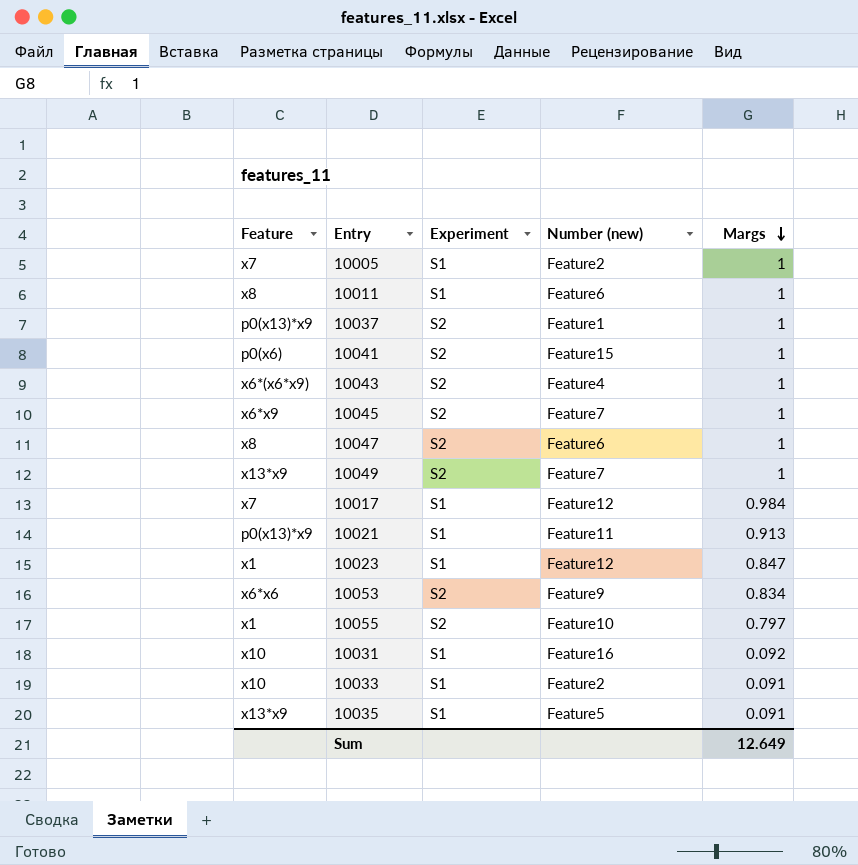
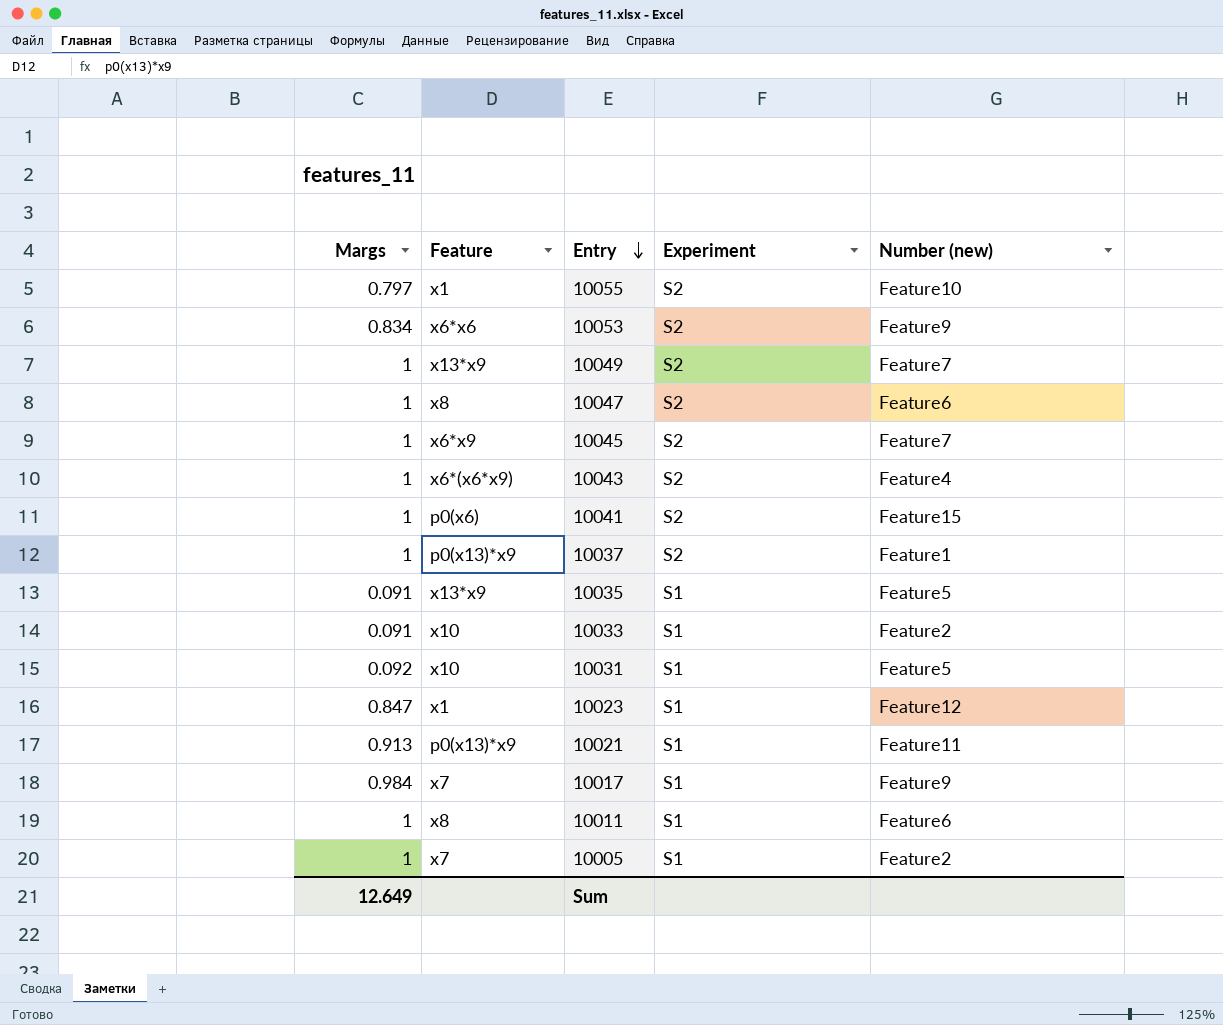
row order: Margs descending -> Entry descending
column Margs | position: 5 -> 1
10031 | Number (new): Feature16 -> Feature5
10017 | Number (new): Feature12 -> Feature9

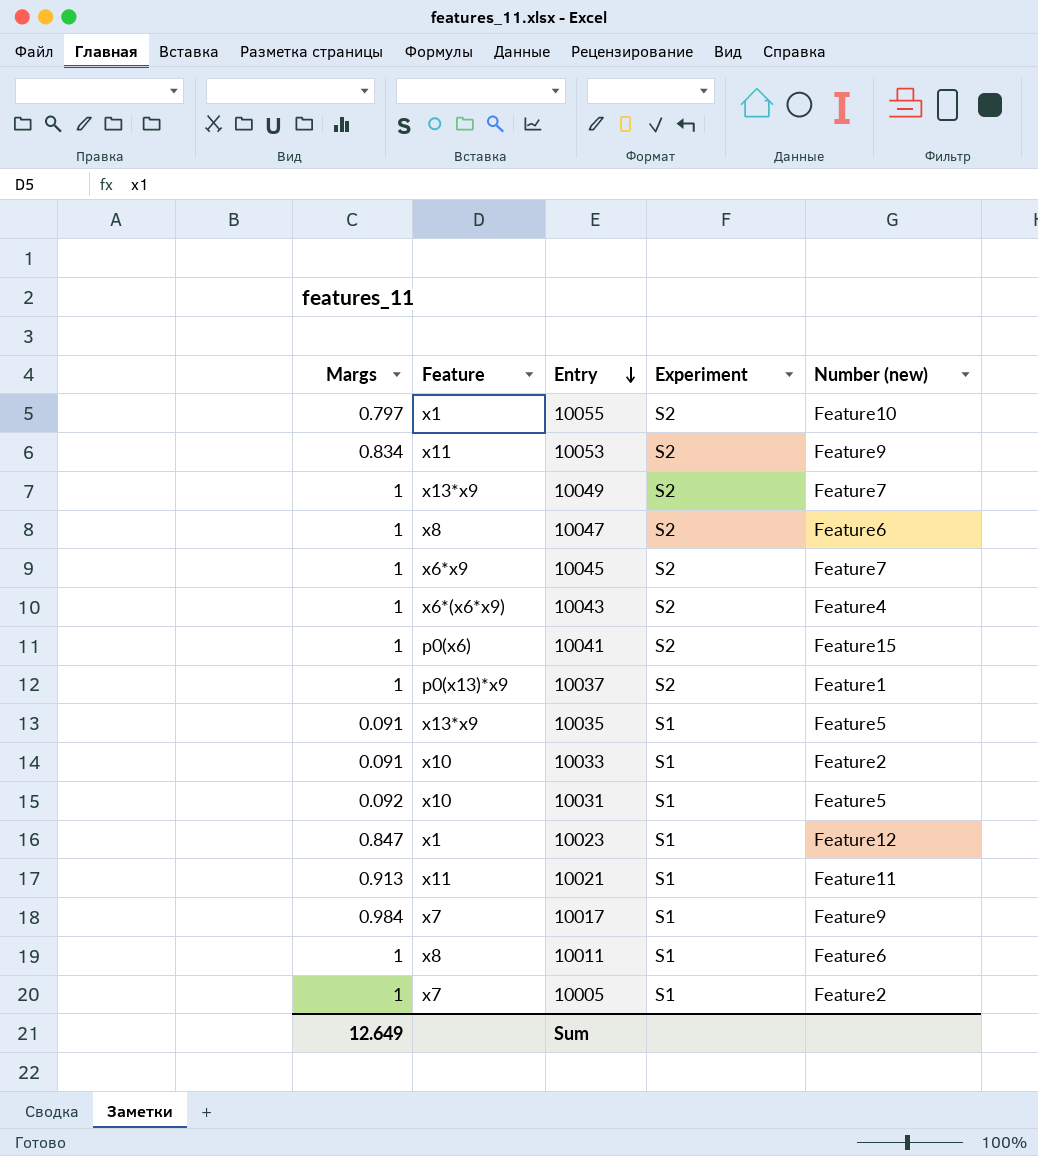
10053 | Feature: x6*x6 -> x11
10021 | Feature: p0(x13)*x9 -> x11

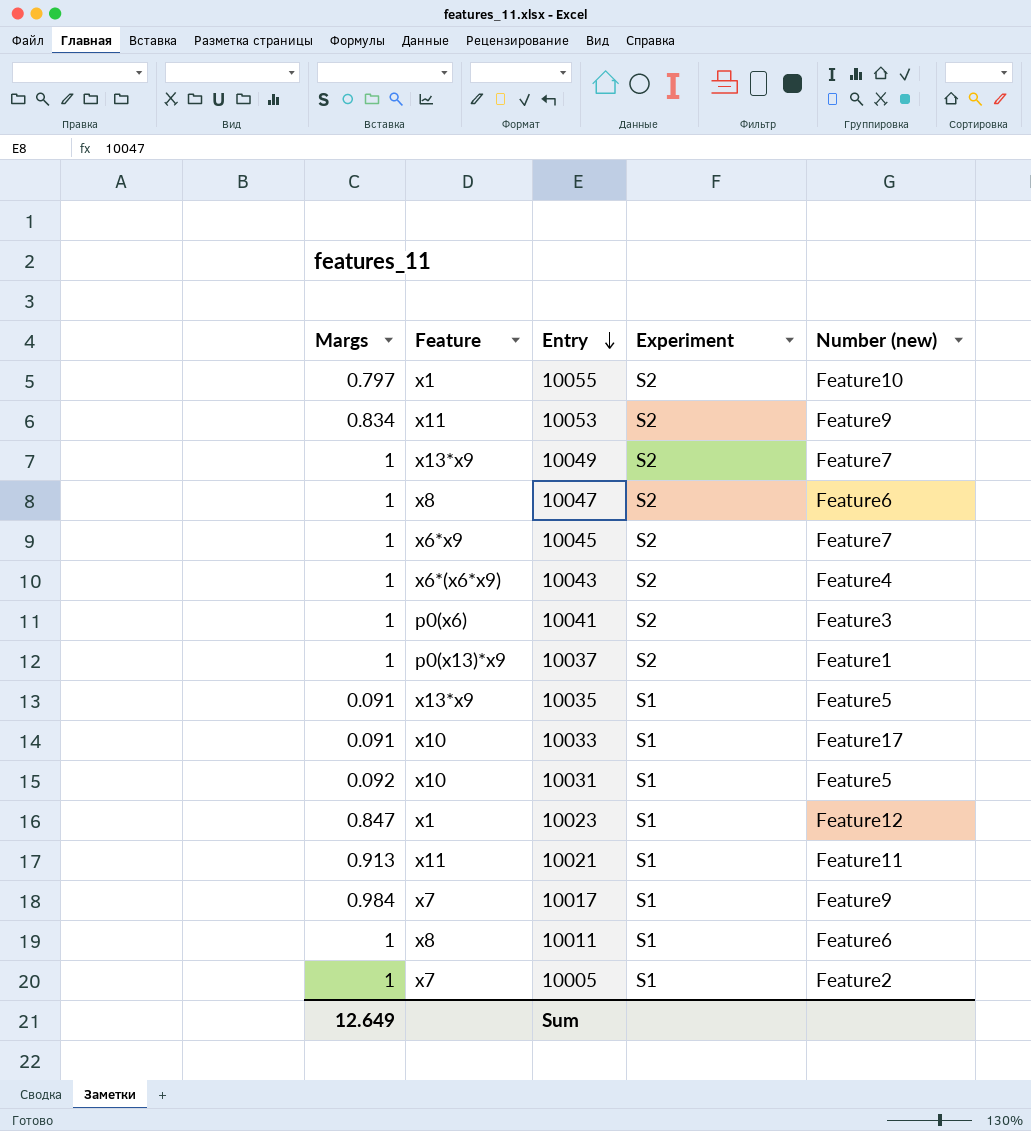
10041 | Number (new): Feature15 -> Feature3
10033 | Number (new): Feature2 -> Feature17

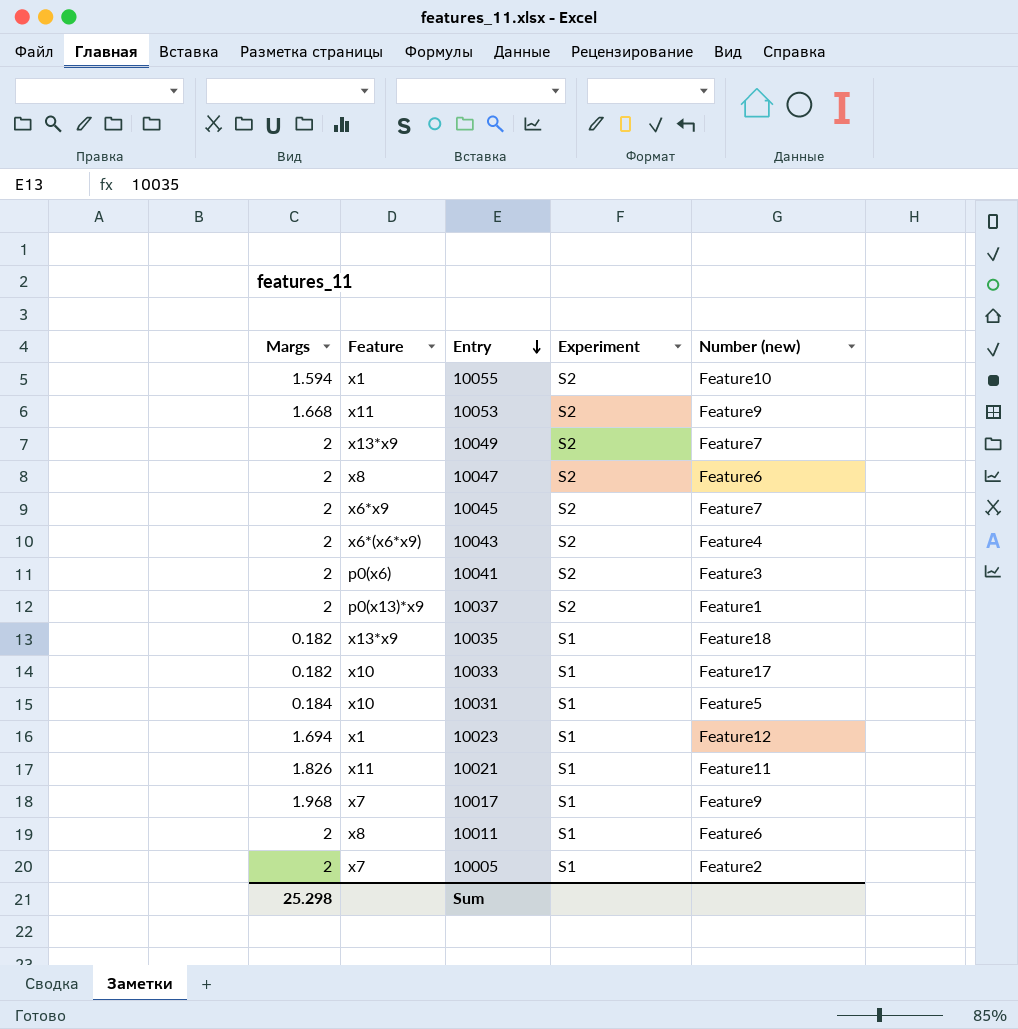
10055 | Margs: 0.797 -> 1.594
10053 | Margs: 0.834 -> 1.668
10049 | Margs: 1 -> 2
10047 | Margs: 1 -> 2
10045 | Margs: 1 -> 2
10043 | Margs: 1 -> 2
10041 | Margs: 1 -> 2
10037 | Margs: 1 -> 2
10035 | Margs: 0.091 -> 0.182
10035 | Number (new): Feature5 -> Feature18
10033 | Margs: 0.091 -> 0.182
10031 | Margs: 0.092 -> 0.184
10023 | Margs: 0.847 -> 1.694
10021 | Margs: 0.913 -> 1.826
10017 | Margs: 0.984 -> 1.968
10011 | Margs: 1 -> 2
10005 | Margs: 1 -> 2
Sum | Margs: 12.649 -> 25.298

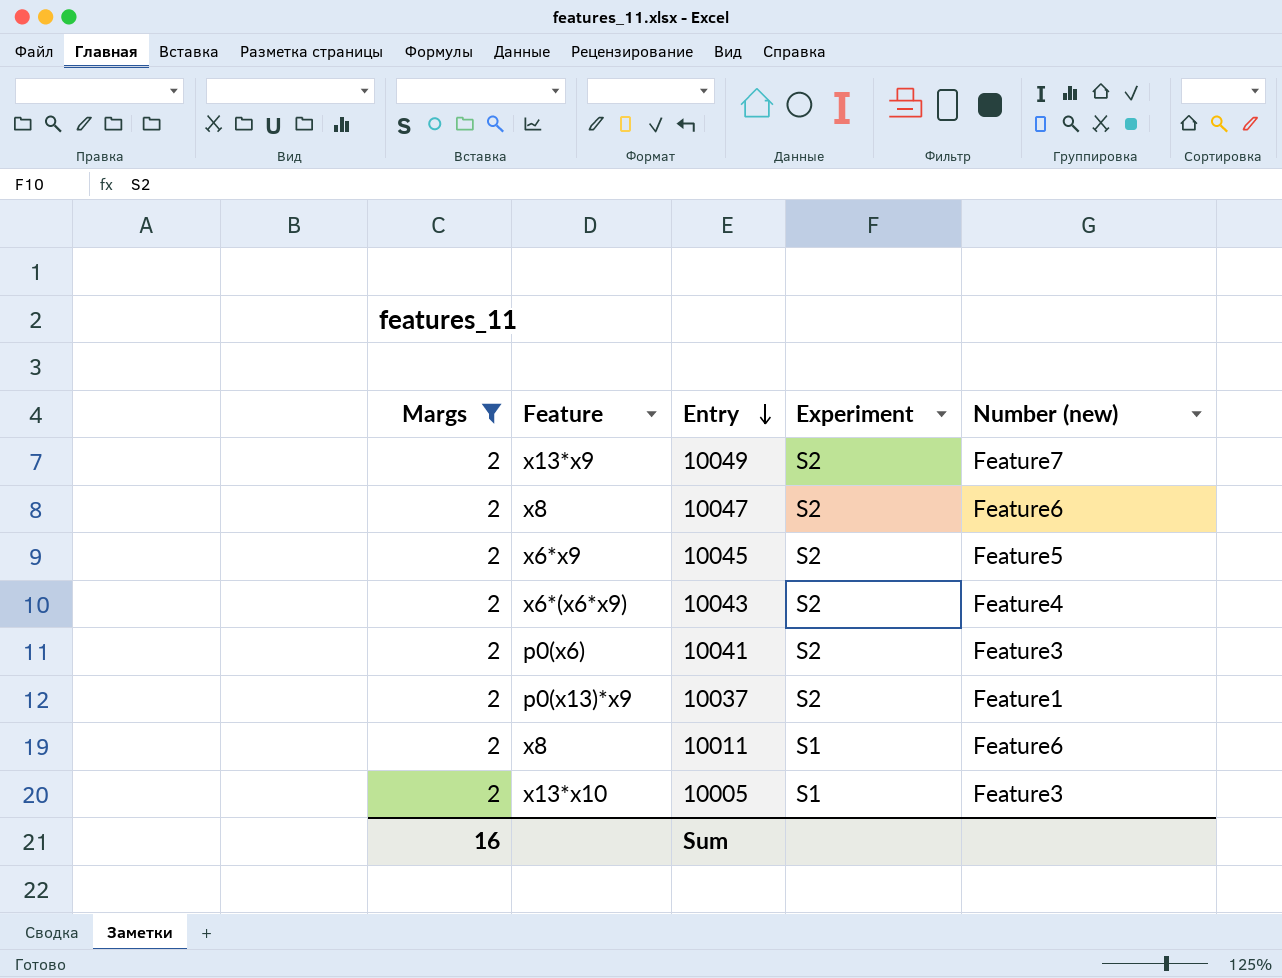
filter: none -> Margs = 2
10045 | Number (new): Feature7 -> Feature5
10005 | Feature: x7 -> x13*x10
10005 | Number (new): Feature2 -> Feature3
Sum | Margs: 25.298 -> 16

